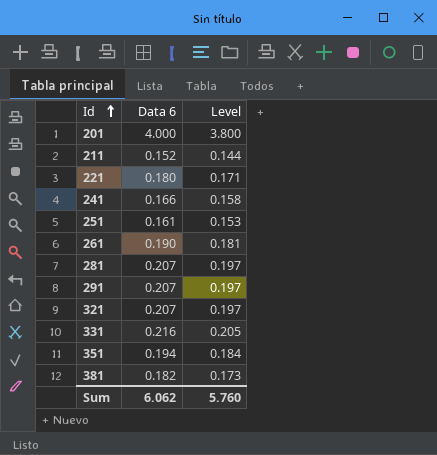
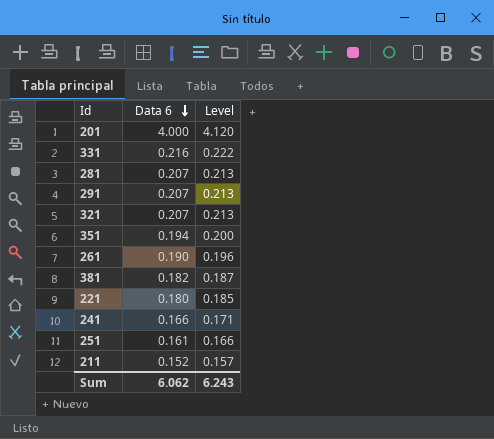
row order: Id ascending -> Data 6 descending
column Level | formula: [Data 6] * 0.95 -> [Data 6] * 1.03
Sum | Level: 5.760 -> 6.243

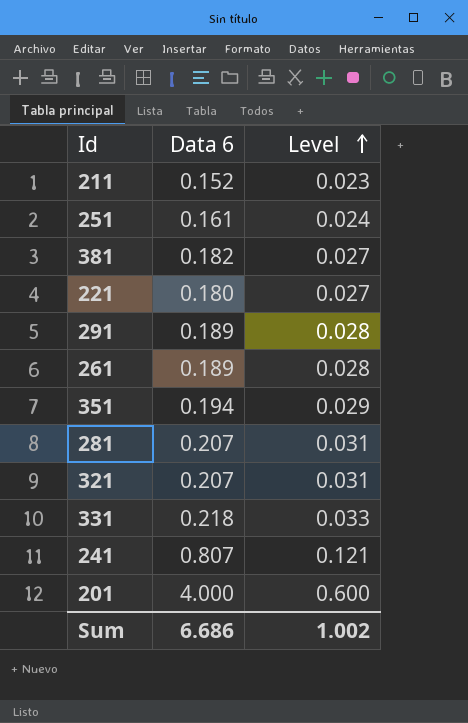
row order: Data 6 descending -> Level ascending
column Level | formula: [Data 6] * 1.03 -> [Data 6] * 0.15
291 | Data 6: 0.207 -> 0.189
261 | Data 6: 0.190 -> 0.189
331 | Data 6: 0.216 -> 0.218
241 | Data 6: 0.166 -> 0.807
Sum | Data 6: 6.062 -> 6.686
Sum | Level: 6.243 -> 1.002

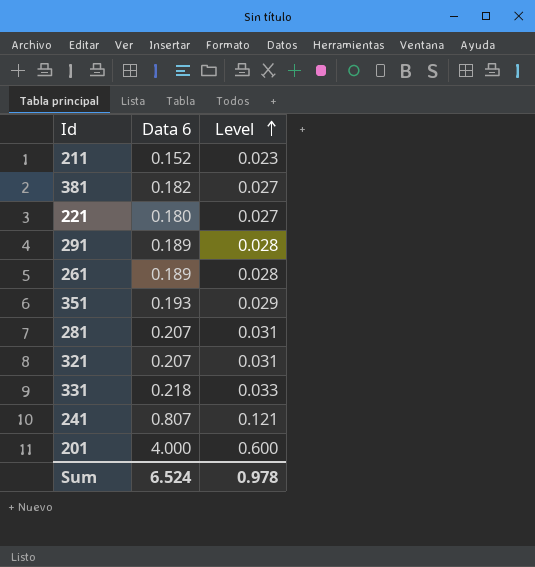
row 251: 0.161 | 0.024 -> none
351 | Data 6: 0.194 -> 0.193
Sum | Data 6: 6.686 -> 6.524
Sum | Level: 1.002 -> 0.978

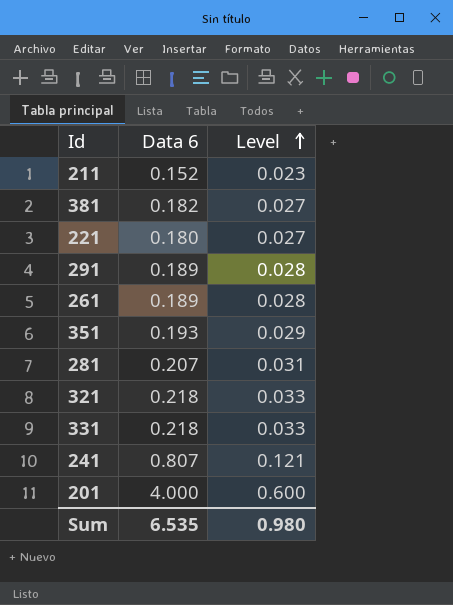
321 | Data 6: 0.207 -> 0.218
321 | Level: 0.031 -> 0.033
Sum | Data 6: 6.524 -> 6.535
Sum | Level: 0.978 -> 0.980

